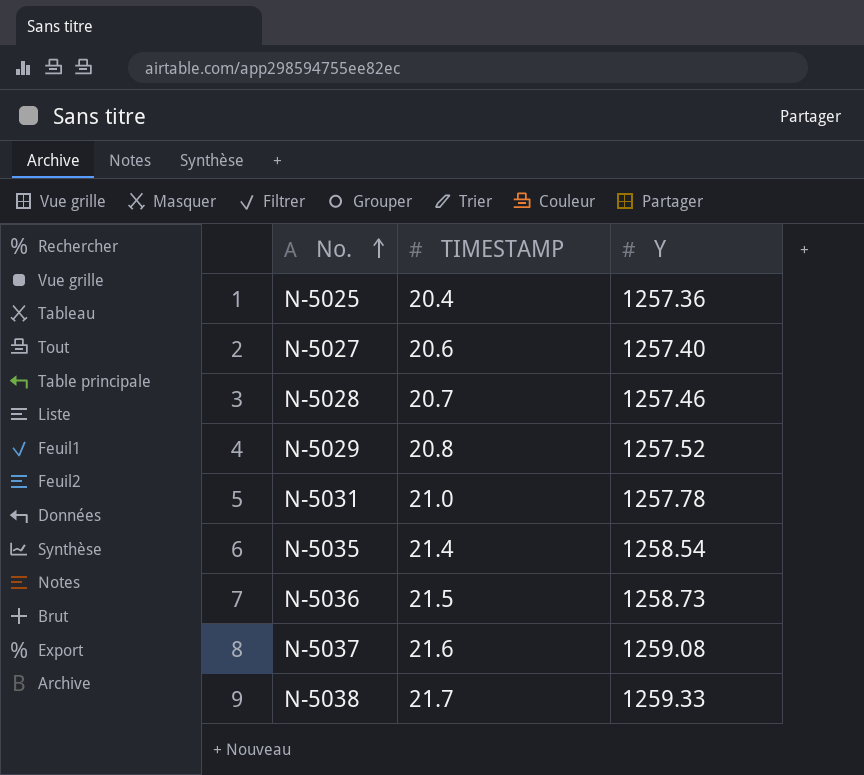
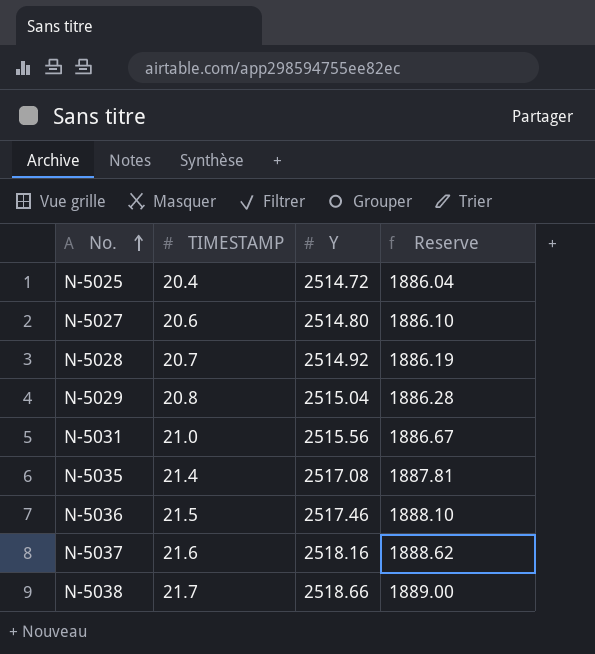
column Reserve | formula: none -> [Y] * 0.75
N-5025 | Y: 1257.36 -> 2514.72
N-5027 | Y: 1257.40 -> 2514.80
N-5028 | Y: 1257.46 -> 2514.92
N-5029 | Y: 1257.52 -> 2515.04
N-5031 | Y: 1257.78 -> 2515.56
N-5035 | Y: 1258.54 -> 2517.08
N-5036 | Y: 1258.73 -> 2517.46
N-5037 | Y: 1259.08 -> 2518.16
N-5038 | Y: 1259.33 -> 2518.66

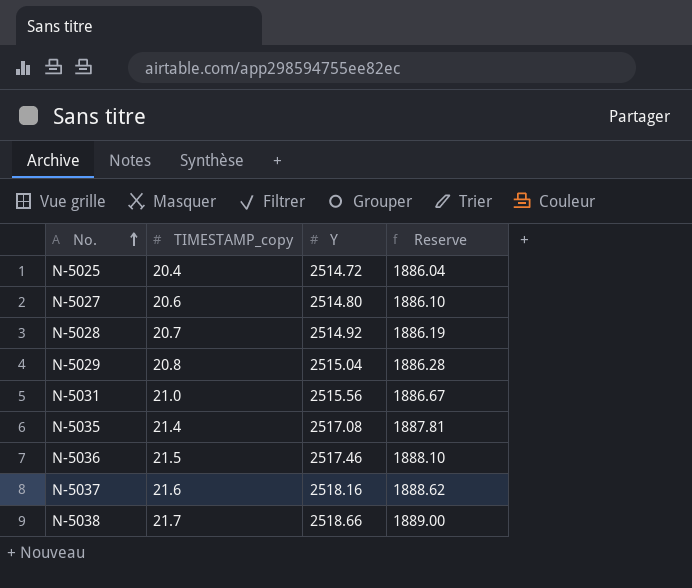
column name: TIMESTAMP -> TIMESTAMP_copy

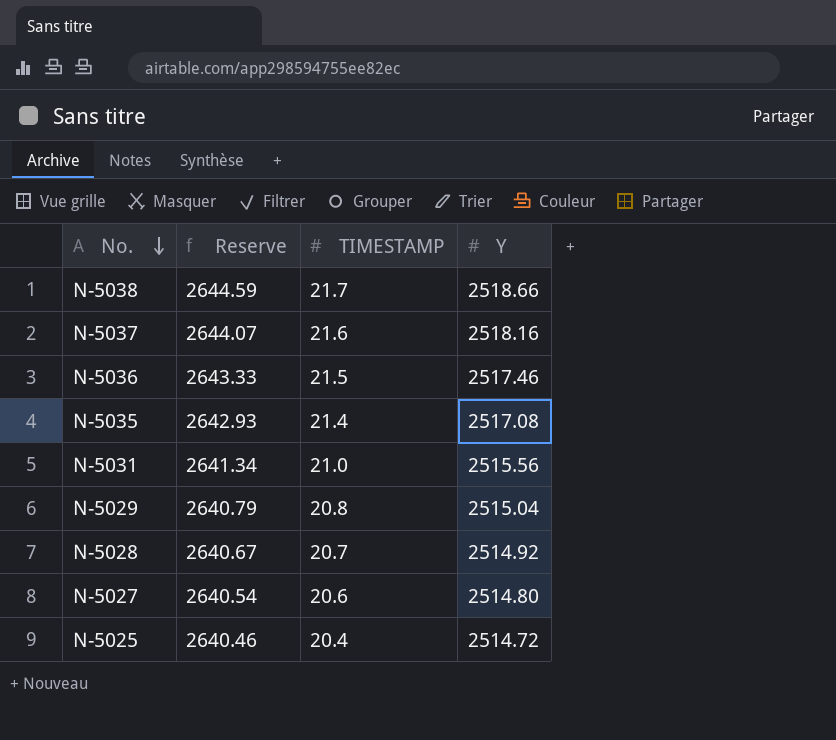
row order: No. ascending -> No. descending
column Reserve | formula: [Y] * 0.75 -> [Y] * 1.05
column Reserve | position: 4 -> 2
column name: TIMESTAMP_copy -> TIMESTAMP

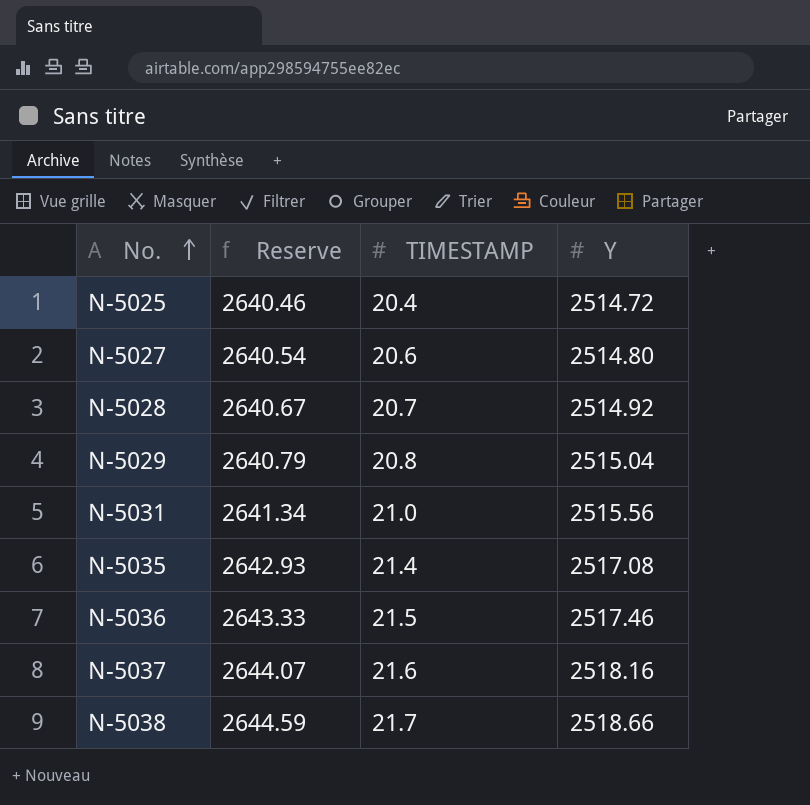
row order: No. descending -> No. ascending

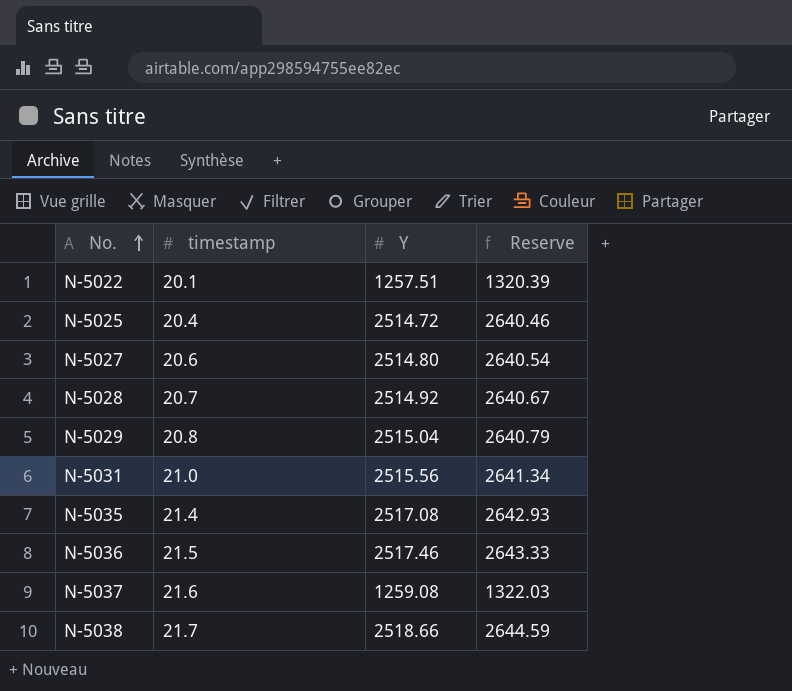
column name: TIMESTAMP -> timestamp
column Reserve | position: 2 -> 4
row N-5022: none -> 20.1 | 1257.51 | 1320.39
N-5037 | Y: 2518.16 -> 1259.08
N-5037 | Reserve: 2644.07 -> 1322.03

